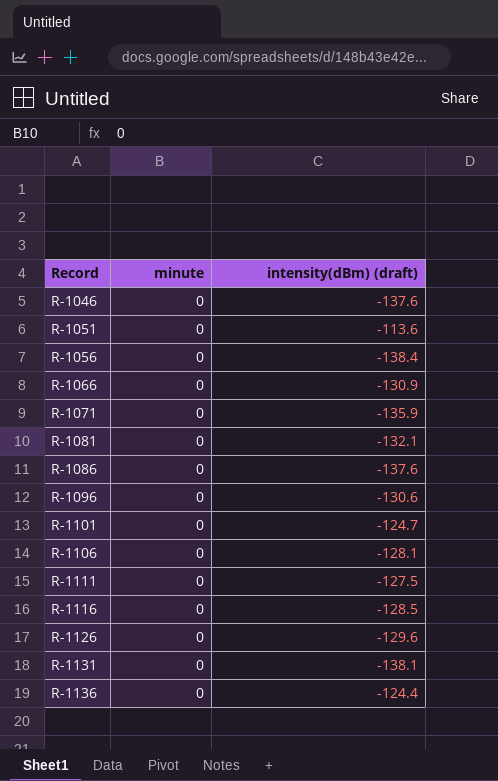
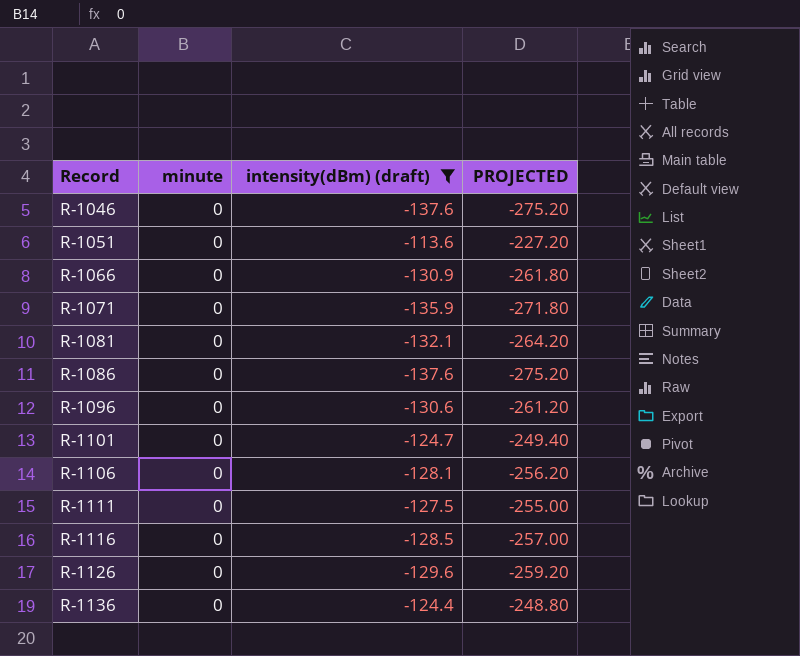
filter: none -> intensity(dBm) (draft) >= -137.6
column PROJECTED | formula: none -> [intensity(dBm) (draft)] * 2

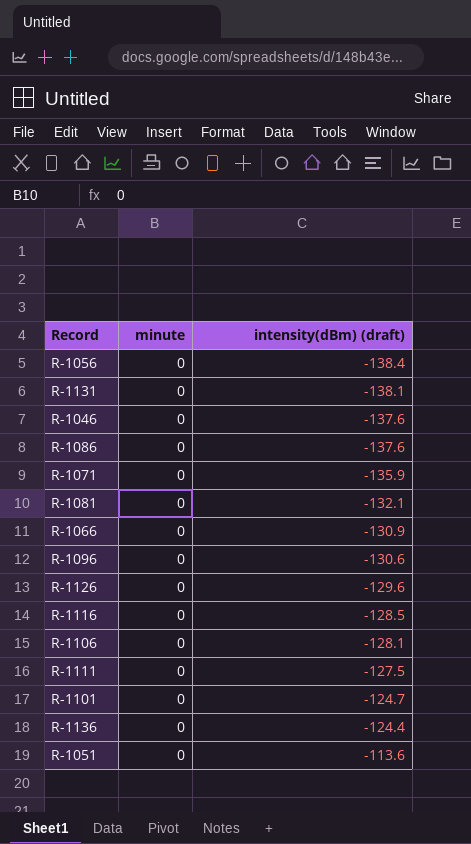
filter: intensity(dBm) (draft) >= -137.6 -> none
row order: Record ascending -> intensity(dBm) (draft) ascending
column PROJECTED | formula: [intensity(dBm) (draft)] * 2 -> none

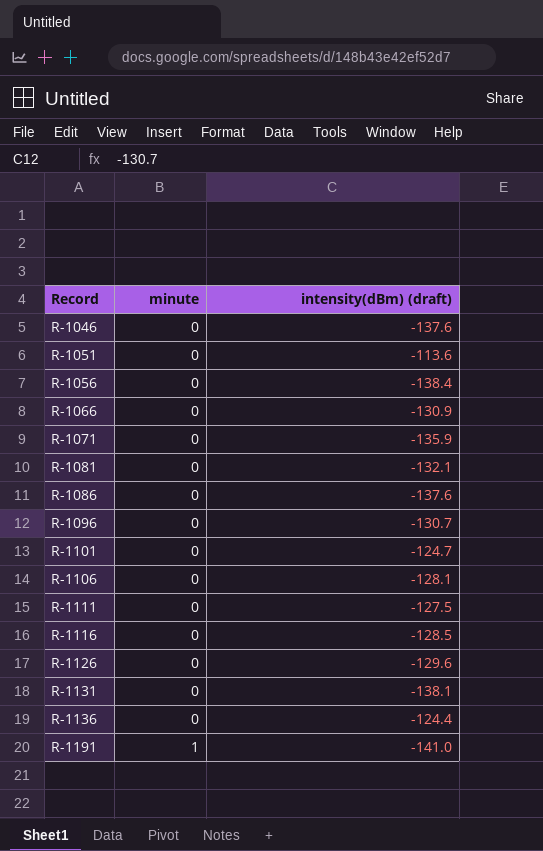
row order: intensity(dBm) (draft) ascending -> Record ascending
R-1096 | intensity(dBm) (draft): -130.6 -> -130.7
row R-1191: none -> 1 | -141.0

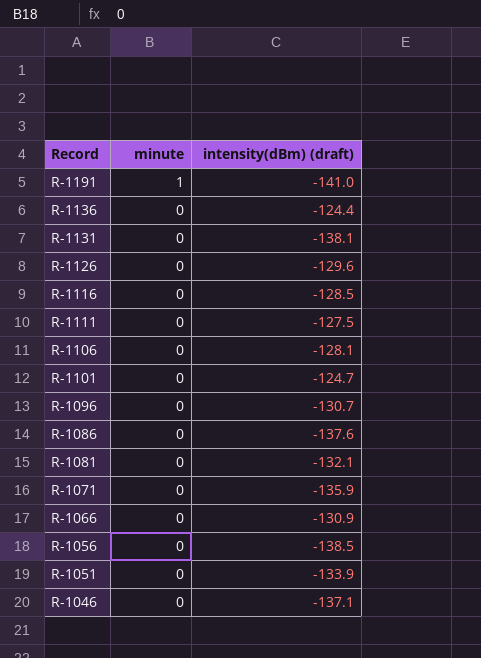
row order: Record ascending -> Record descending
R-1056 | intensity(dBm) (draft): -138.4 -> -138.5
R-1051 | intensity(dBm) (draft): -113.6 -> -133.9
R-1046 | intensity(dBm) (draft): -137.6 -> -137.1

